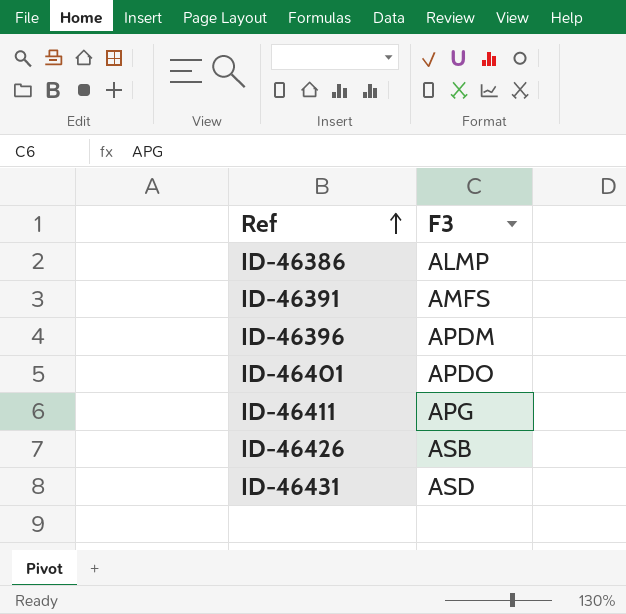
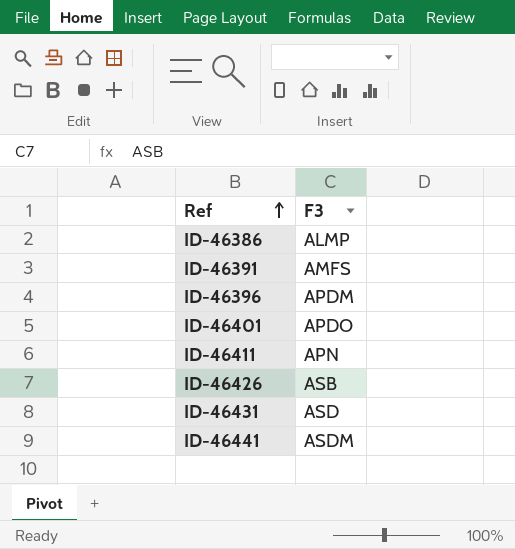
ID-46411 | F3: APG -> APN
row ID-46441: none -> ASDM

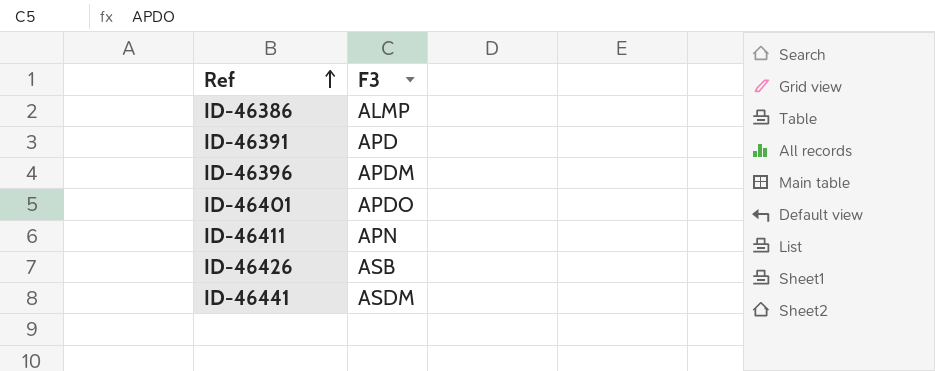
row ID-46431: ASD -> none
ID-46391 | F3: AMFS -> APD

